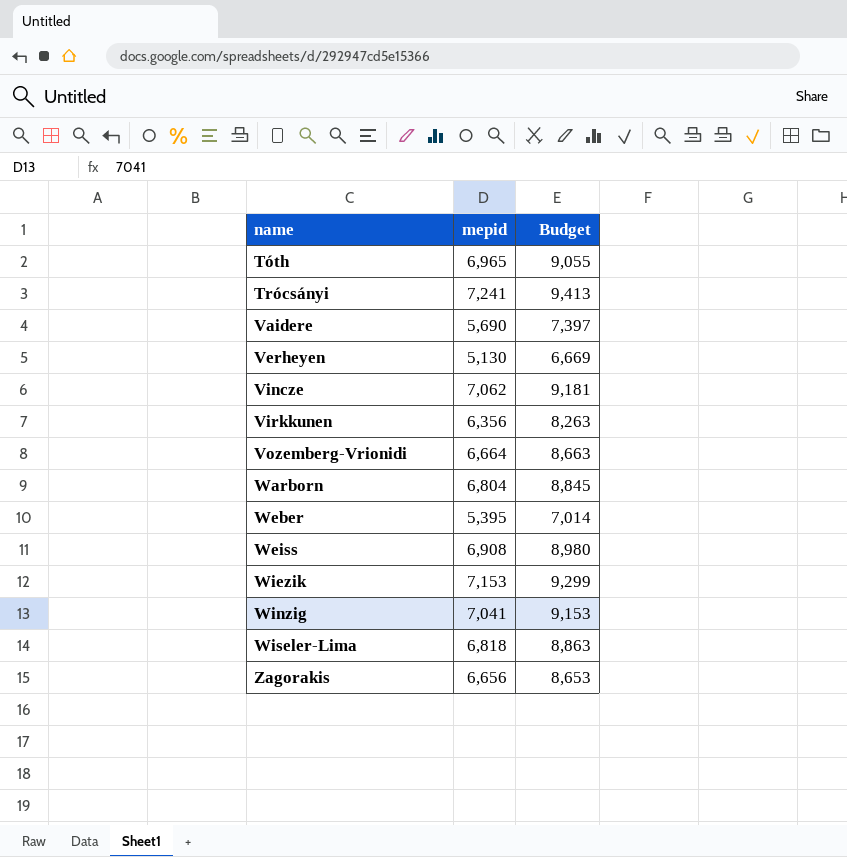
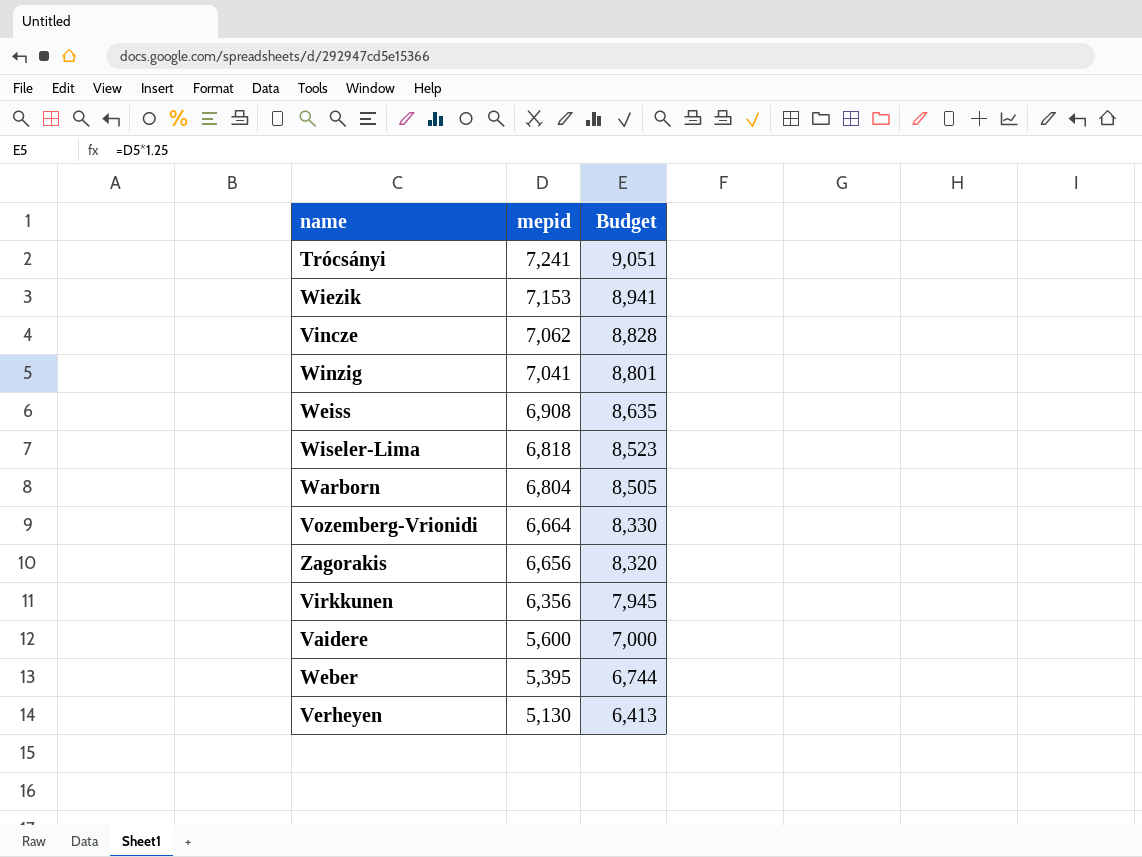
row order: name ascending -> mepid descending
column Budget | formula: [mepid] * 1.3 -> [mepid] * 1.25
row Tóth: 6,965 | 9,055 -> none
Vaidere | mepid: 5,690 -> 5,600

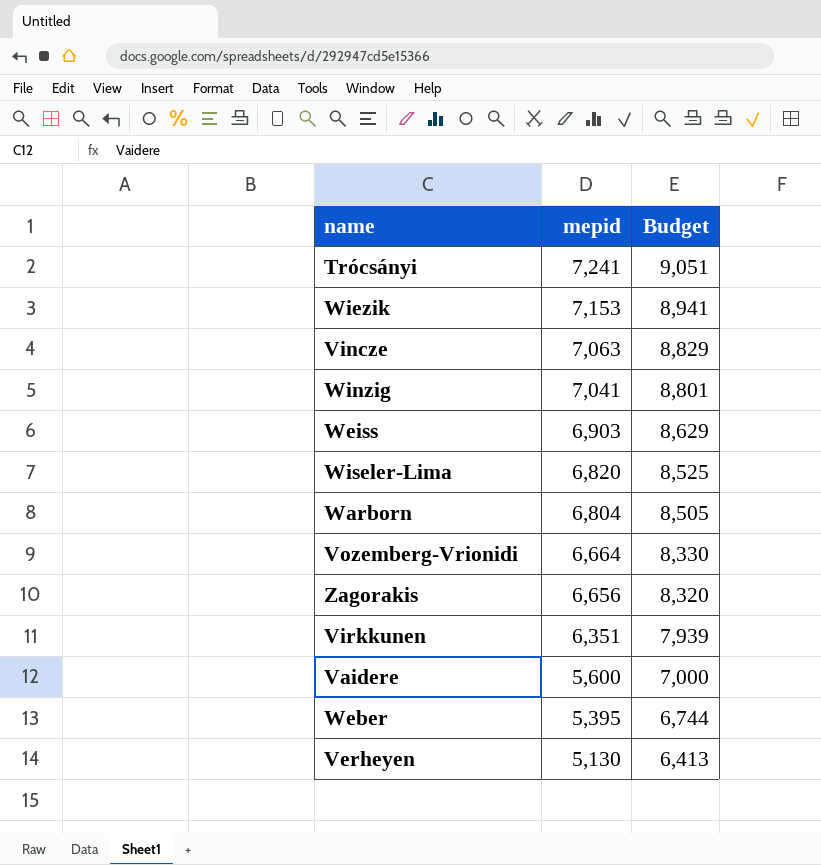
Vincze | mepid: 7,062 -> 7,063
Vincze | Budget: 8,828 -> 8,829
Weiss | mepid: 6,908 -> 6,903
Weiss | Budget: 8,635 -> 8,629
Wiseler-Lima | mepid: 6,818 -> 6,820
Wiseler-Lima | Budget: 8,523 -> 8,525
Virkkunen | mepid: 6,356 -> 6,351
Virkkunen | Budget: 7,945 -> 7,939

